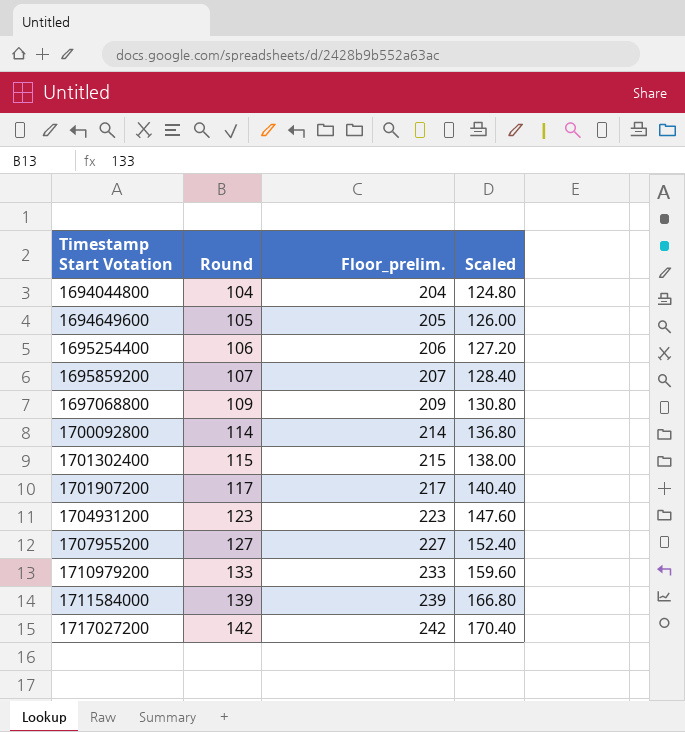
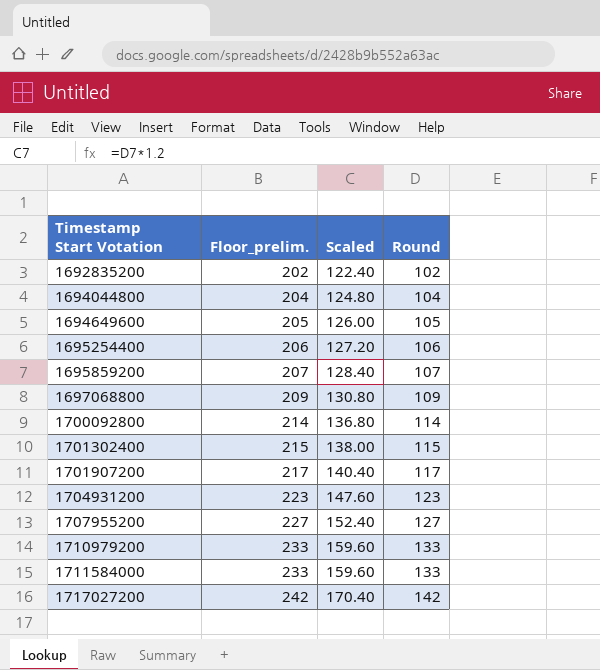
column Round | position: 2 -> 4
row 1692835200: none -> 202 | 122.40 | 102
1711584000 | Floor_prelim.: 239 -> 233
1711584000 | Scaled: 166.80 -> 159.60
1711584000 | Round: 139 -> 133

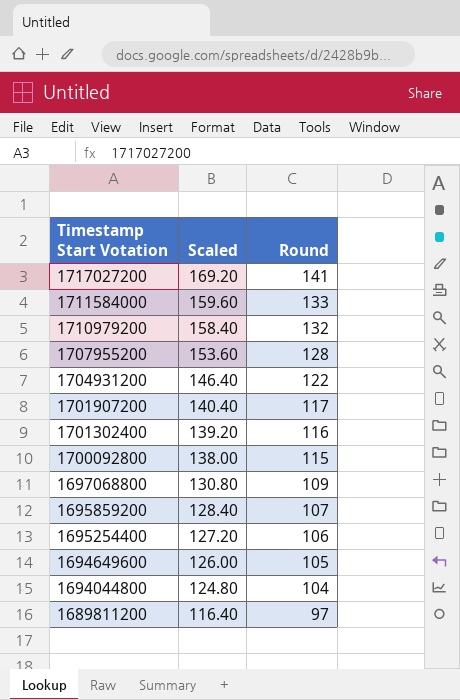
row order: Timestamp Start Votation ascending -> Timestamp Start Votation descending
column Floor_prelim. | formula: [Round] + 100 -> none
row 1692835200: 202 | 122.40 | 102 -> none
1717027200 | Scaled: 170.40 -> 169.20
1717027200 | Round: 142 -> 141
1710979200 | Scaled: 159.60 -> 158.40
1710979200 | Round: 133 -> 132
1707955200 | Scaled: 152.40 -> 153.60
1707955200 | Round: 127 -> 128
1704931200 | Scaled: 147.60 -> 146.40
1704931200 | Round: 123 -> 122
1701302400 | Scaled: 138.00 -> 139.20
1701302400 | Round: 115 -> 116
1700092800 | Scaled: 136.80 -> 138.00
1700092800 | Round: 114 -> 115
row 1689811200: none -> 116.40 | 97

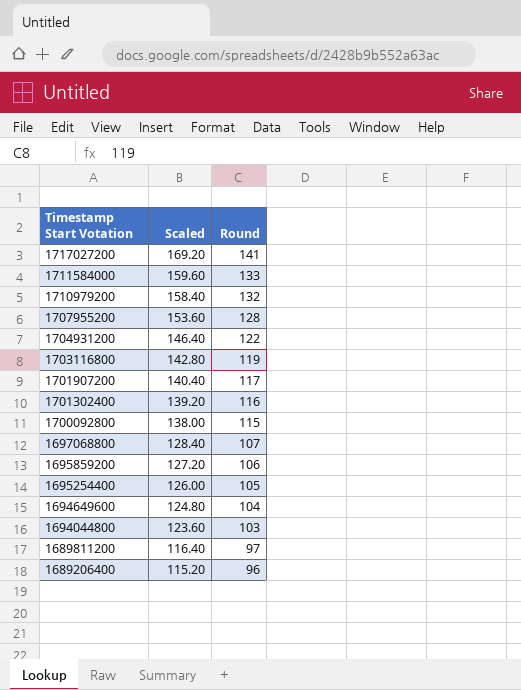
row 1703116800: none -> 142.80 | 119
1697068800 | Scaled: 130.80 -> 128.40
1697068800 | Round: 109 -> 107
1695859200 | Scaled: 128.40 -> 127.20
1695859200 | Round: 107 -> 106
1695254400 | Scaled: 127.20 -> 126.00
1695254400 | Round: 106 -> 105
1694649600 | Scaled: 126.00 -> 124.80
1694649600 | Round: 105 -> 104
1694044800 | Scaled: 124.80 -> 123.60
1694044800 | Round: 104 -> 103
row 1689206400: none -> 115.20 | 96

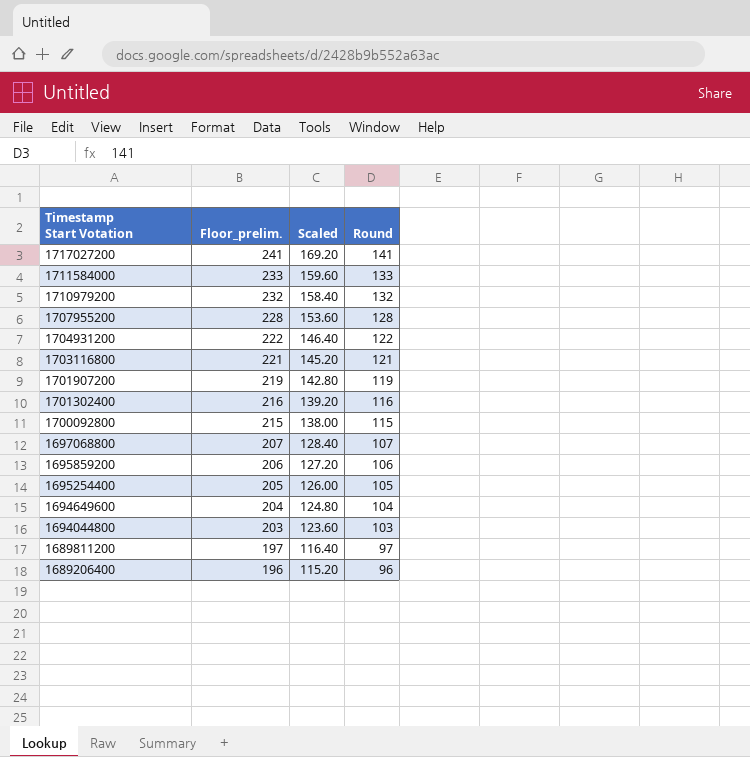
column Floor_prelim. | formula: none -> [Round] + 100
1703116800 | Scaled: 142.80 -> 145.20
1703116800 | Round: 119 -> 121
1701907200 | Scaled: 140.40 -> 142.80
1701907200 | Round: 117 -> 119

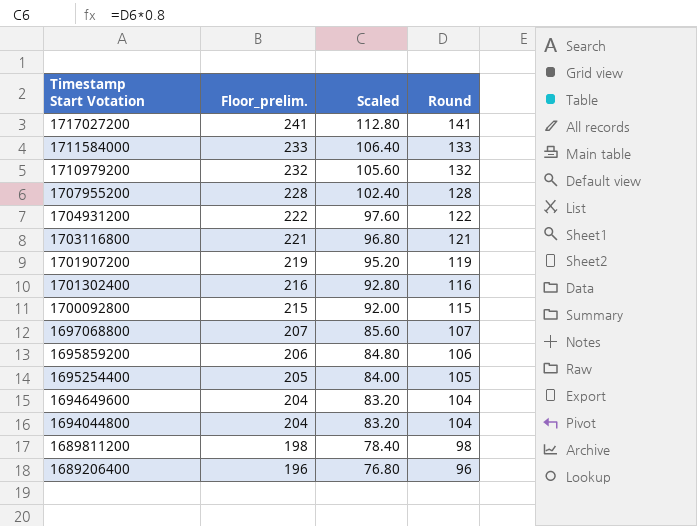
column Scaled | formula: [Round] * 1.2 -> [Round] * 0.8
1694044800 | Floor_prelim.: 203 -> 204
1694044800 | Round: 103 -> 104
1689811200 | Floor_prelim.: 197 -> 198
1689811200 | Round: 97 -> 98

